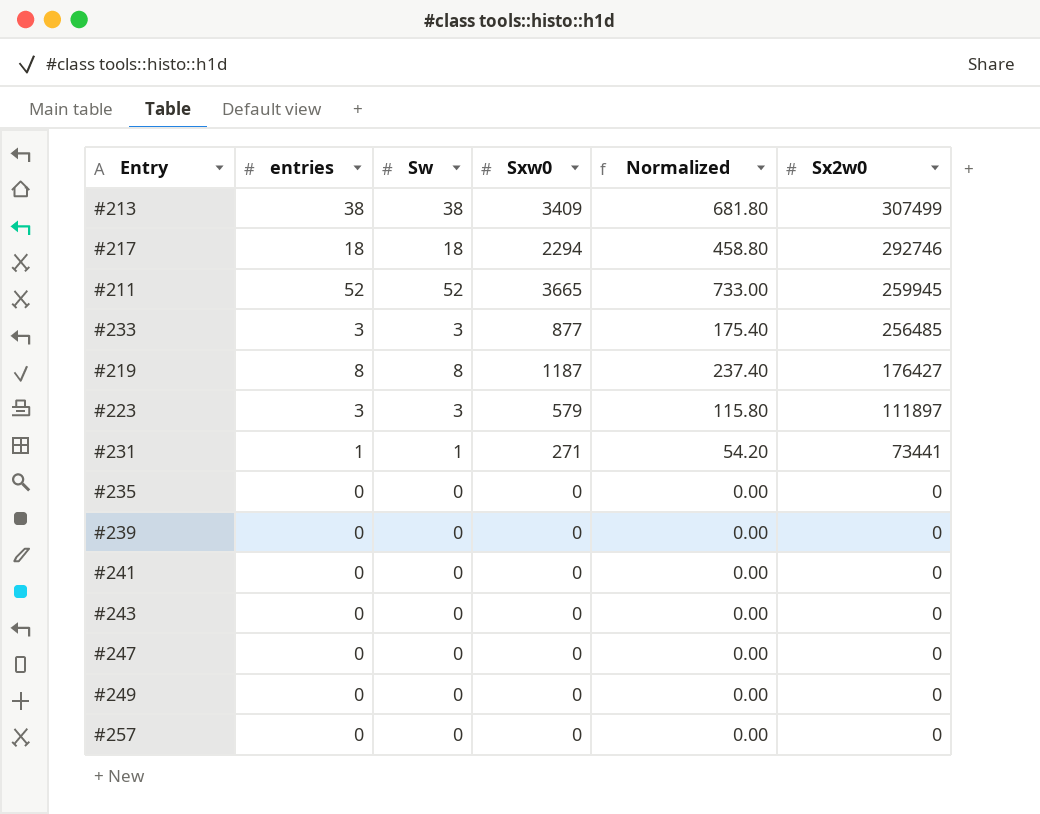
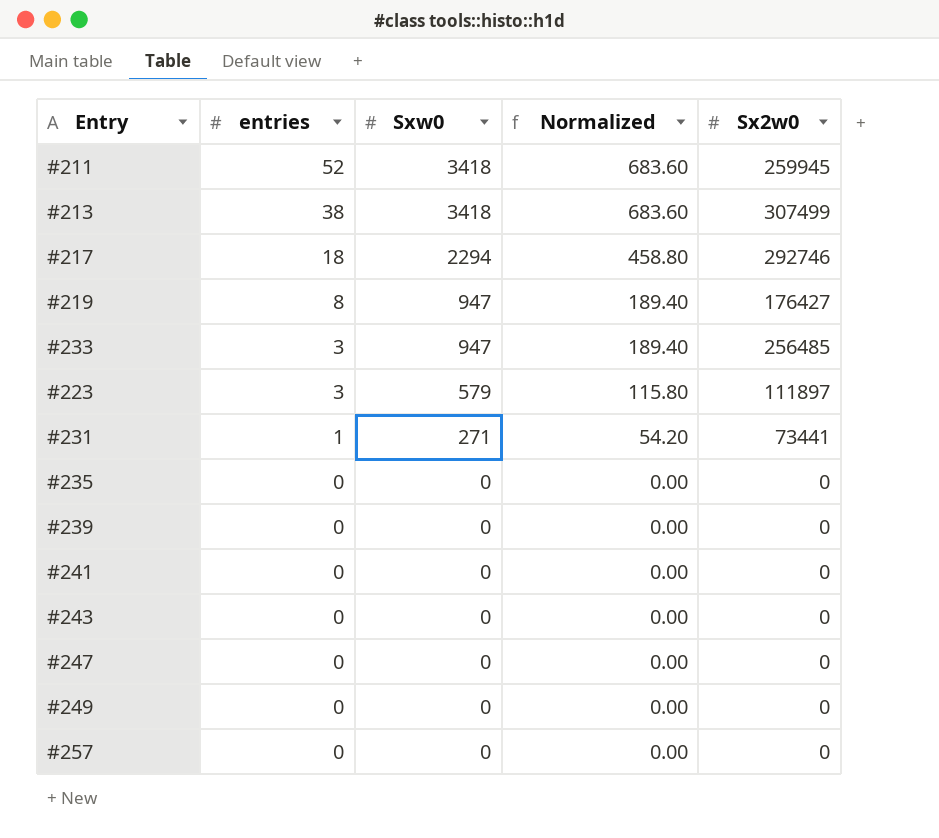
row order: Sx2w0 descending -> entries descending
column Sw | position: 3 -> none
#211 | Sxw0: 3665 -> 3418
#211 | Normalized: 733.00 -> 683.60
#213 | Sxw0: 3409 -> 3418
#213 | Normalized: 681.80 -> 683.60
#219 | Sxw0: 1187 -> 947
#219 | Normalized: 237.40 -> 189.40
#233 | Sxw0: 877 -> 947
#233 | Normalized: 175.40 -> 189.40

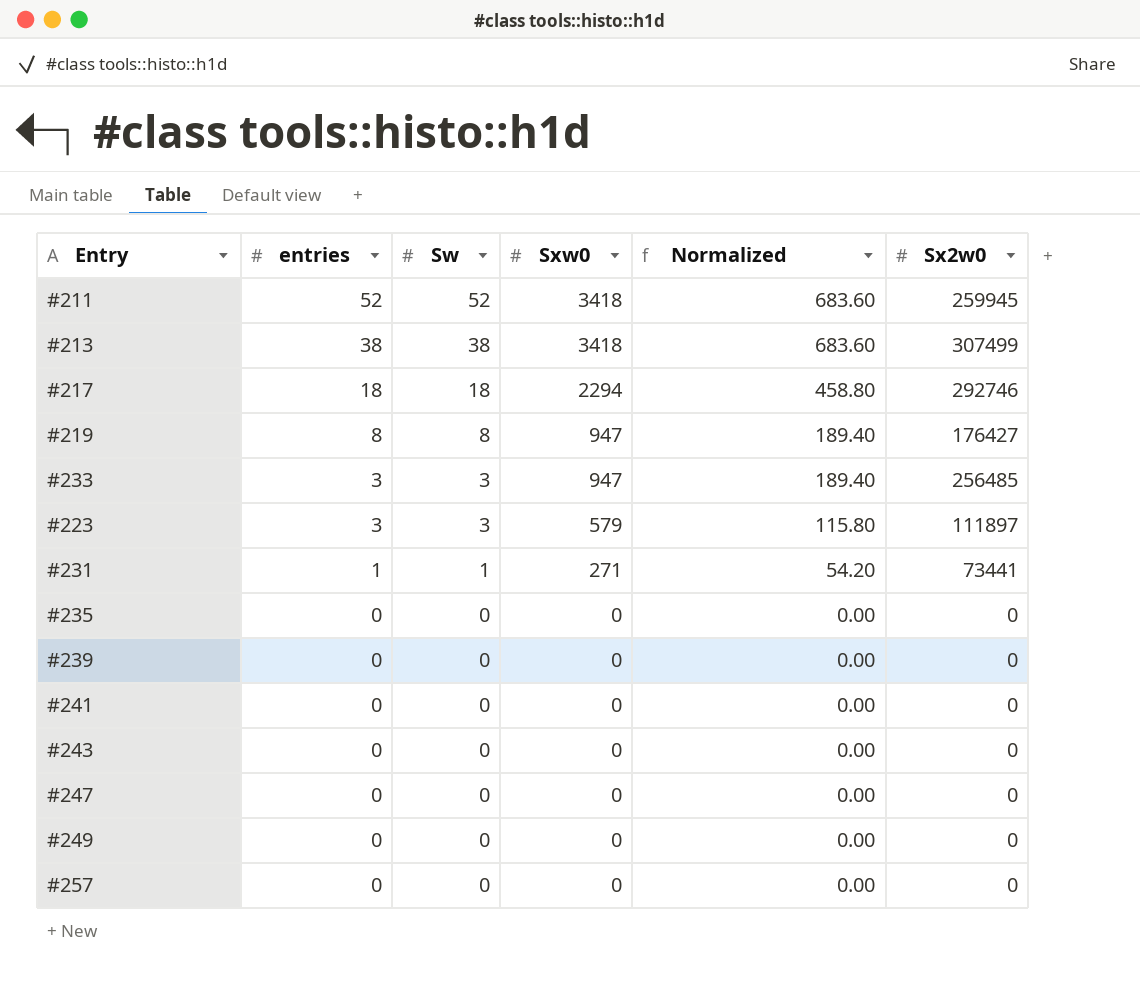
column Sw | position: none -> 3

